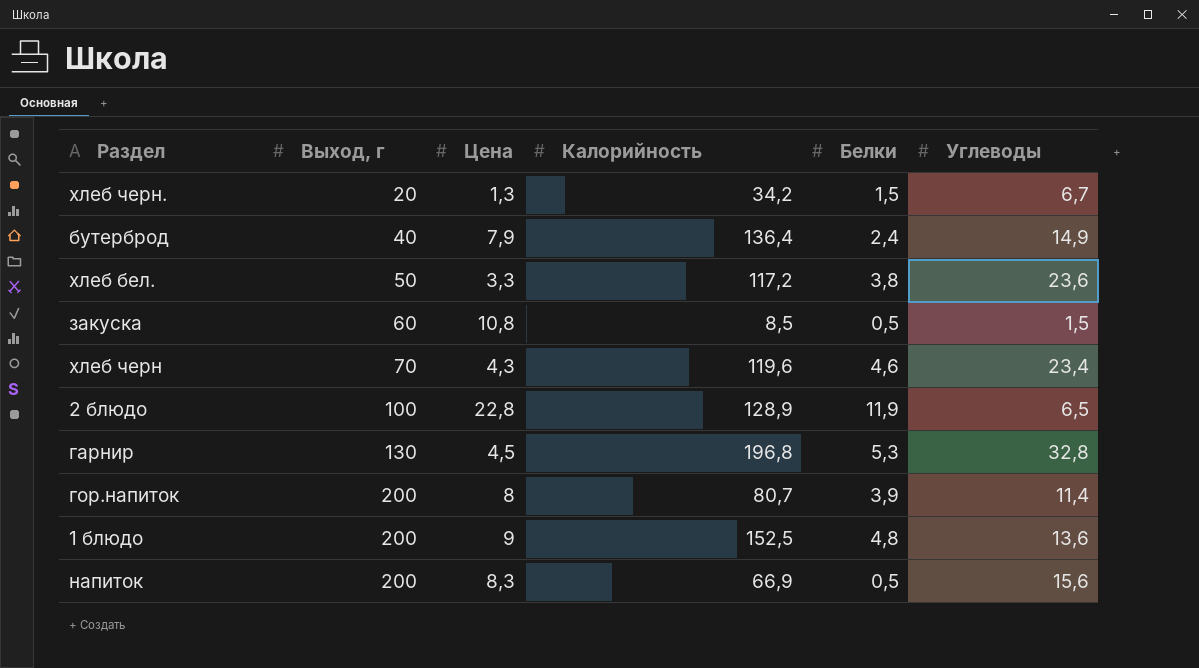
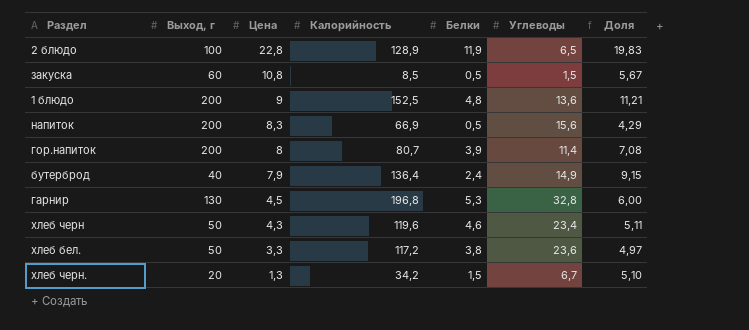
row order: Выход, г ascending -> Цена descending
column Доля | formula: none -> [Калорийность] / [Углеводы]
хлеб черн | Выход, г: 70 -> 50

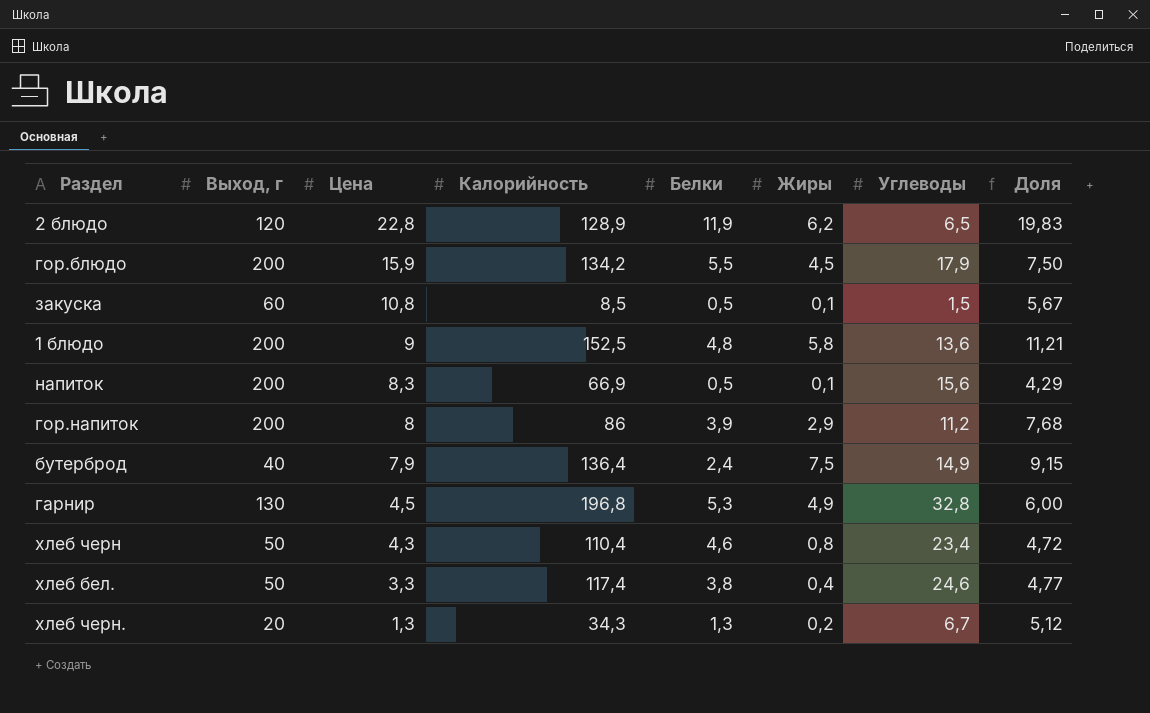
column Жиры | position: none -> 6
2 блюдо | Выход, г: 100 -> 120
row гор.блюдо: none -> 200 | 15,9 | 134,2 | 5,5 | 4,5 | 17,9 | 7,50
гор.напиток | Калорийность: 80,7 -> 86
гор.напиток | Углеводы: 11,4 -> 11,2
гор.напиток | Доля: 7,08 -> 7,68
хлеб черн | Калорийность: 119,6 -> 110,4
хлеб черн | Доля: 5,11 -> 4,72
хлеб бел. | Калорийность: 117,2 -> 117,4
хлеб бел. | Углеводы: 23,6 -> 24,6
хлеб бел. | Доля: 4,97 -> 4,77
хлеб черн. | Калорийность: 34,2 -> 34,3
хлеб черн. | Белки: 1,5 -> 1,3
хлеб черн. | Доля: 5,10 -> 5,12

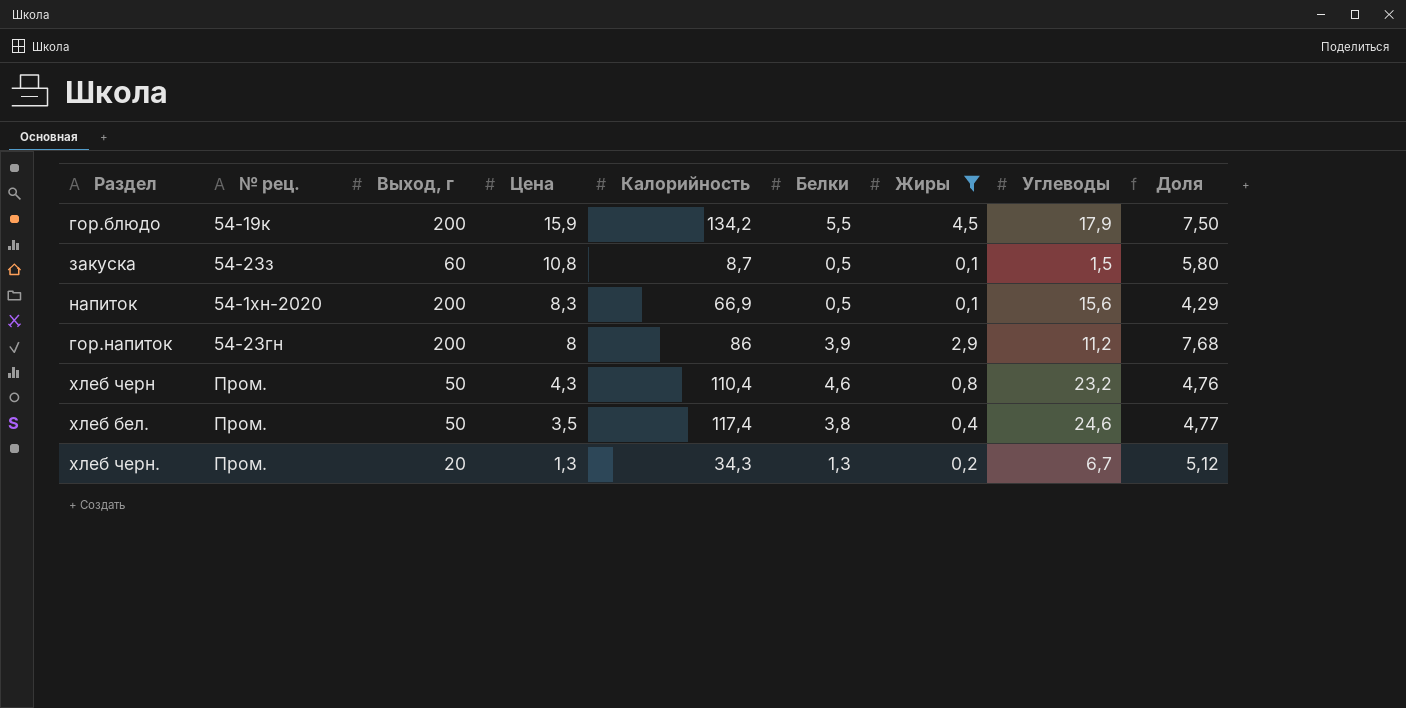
filter: none -> Жиры <= 4,5
column № рец. | position: none -> 2
закуска | Калорийность: 8,5 -> 8,7
закуска | Доля: 5,67 -> 5,80
хлеб черн | Углеводы: 23,4 -> 23,2
хлеб черн | Доля: 4,72 -> 4,76
хлеб бел. | Цена: 3,3 -> 3,5

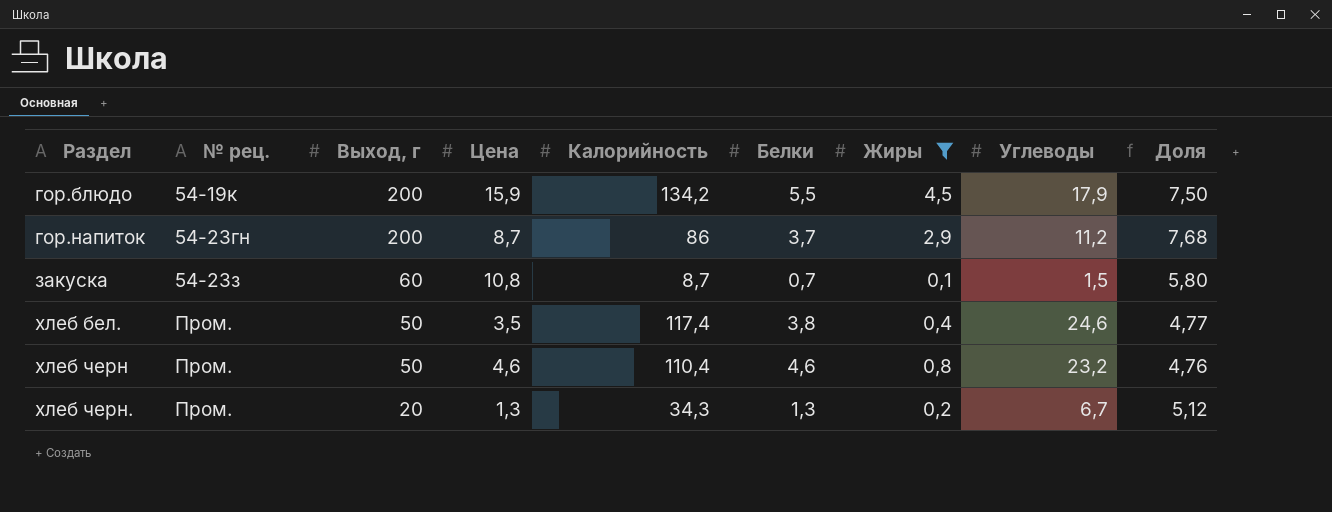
row order: Цена descending -> Раздел ascending
row напиток: 54-1хн-2020 | 200 | 8,3 | 66,9 | 0,5 | 0,1 | 15,6 | 4,29 -> none
гор.напиток | Цена: 8 -> 8,7
гор.напиток | Белки: 3,9 -> 3,7
закуска | Белки: 0,5 -> 0,7
хлеб черн | Цена: 4,3 -> 4,6

